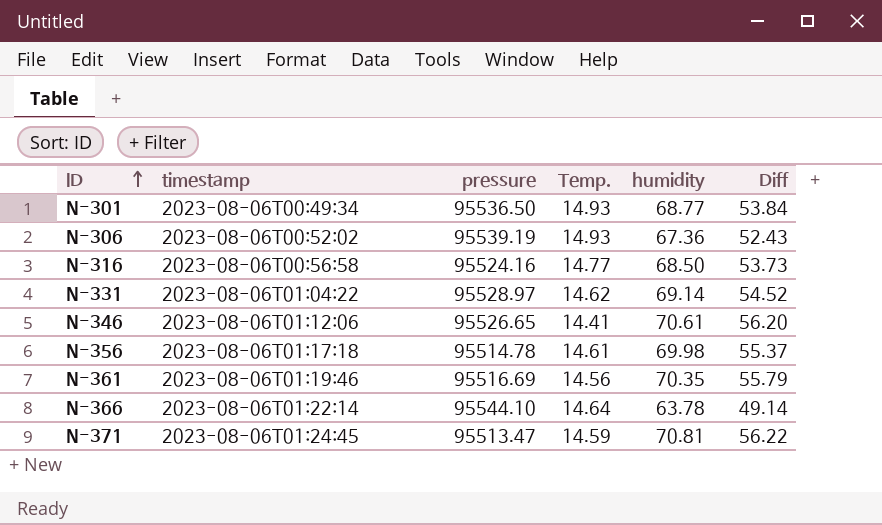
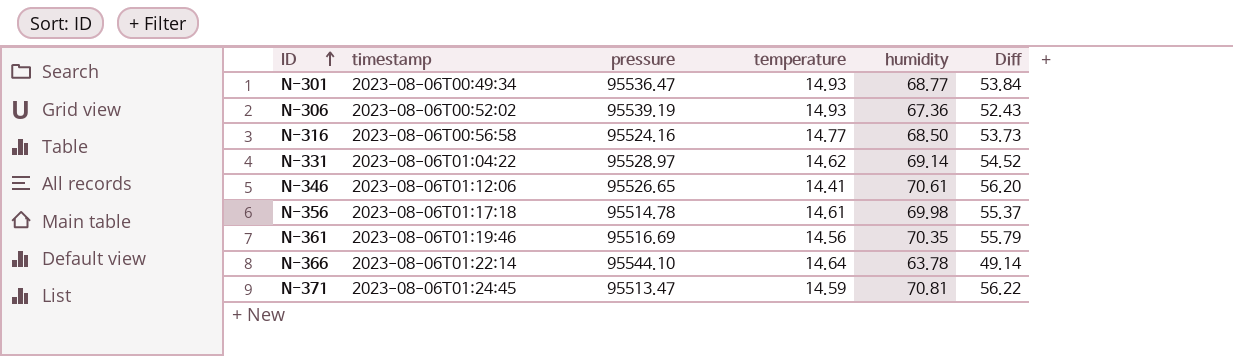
column name: Temp. -> temperature
N-301 | pressure: 95536.50 -> 95536.47

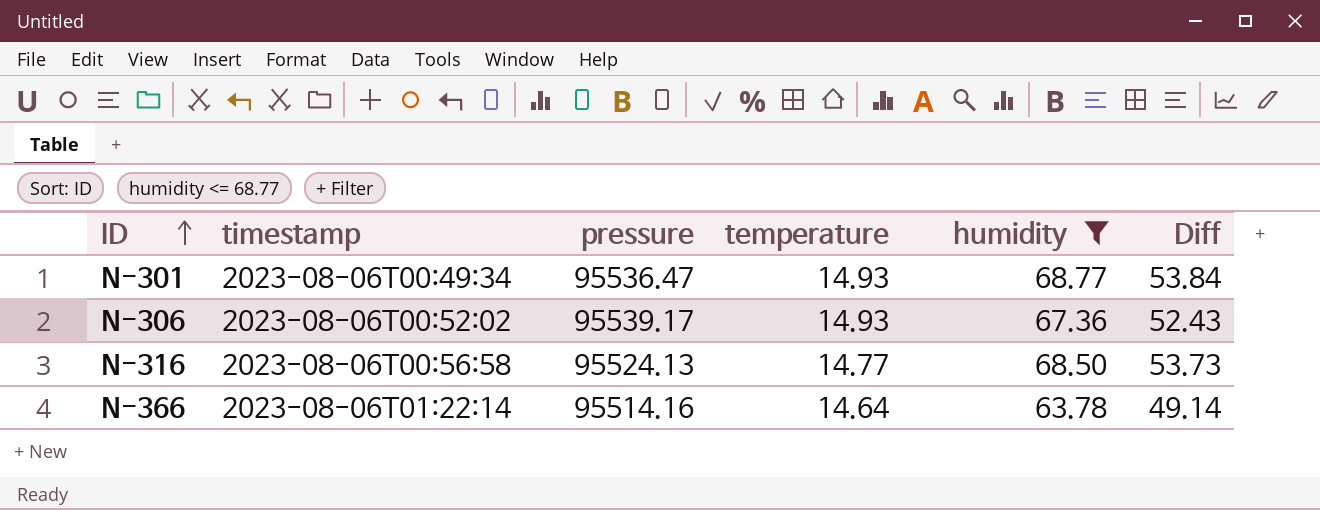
filter: none -> humidity <= 68.77
N-306 | pressure: 95539.19 -> 95539.17
N-316 | pressure: 95524.16 -> 95524.13
N-366 | pressure: 95544.10 -> 95514.16

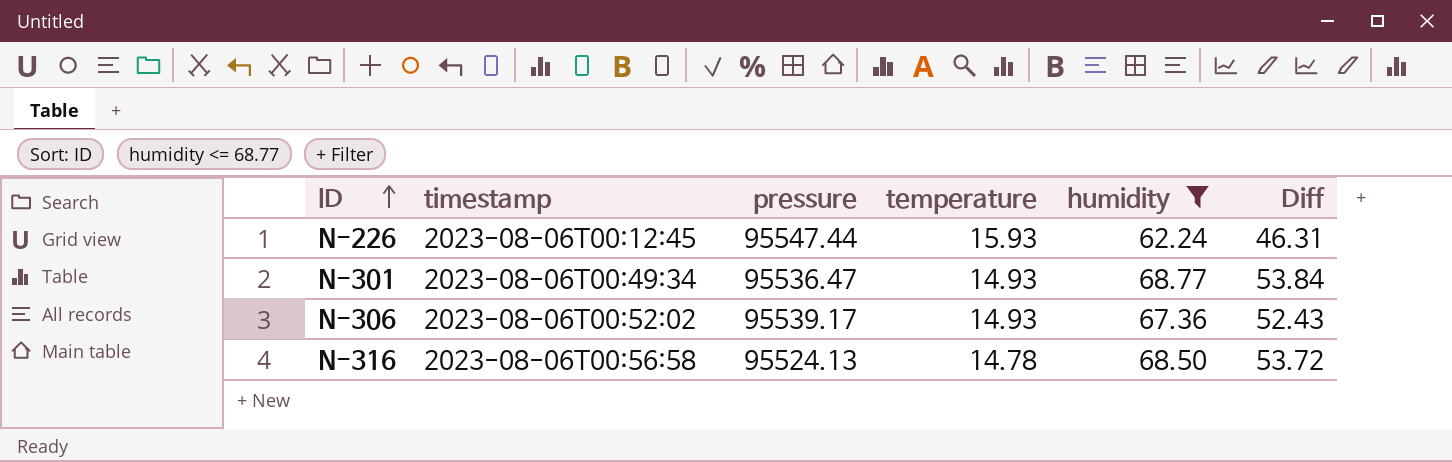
row N-366: 2023-08-06T01:22:14 | 95514.16 | 14.64 | 63.78 | 49.14 -> none
row N-226: none -> 2023-08-06T00:12:45 | 95547.44 | 15.93 | 62.24 | 46.31
N-316 | temperature: 14.77 -> 14.78
N-316 | Diff: 53.73 -> 53.72

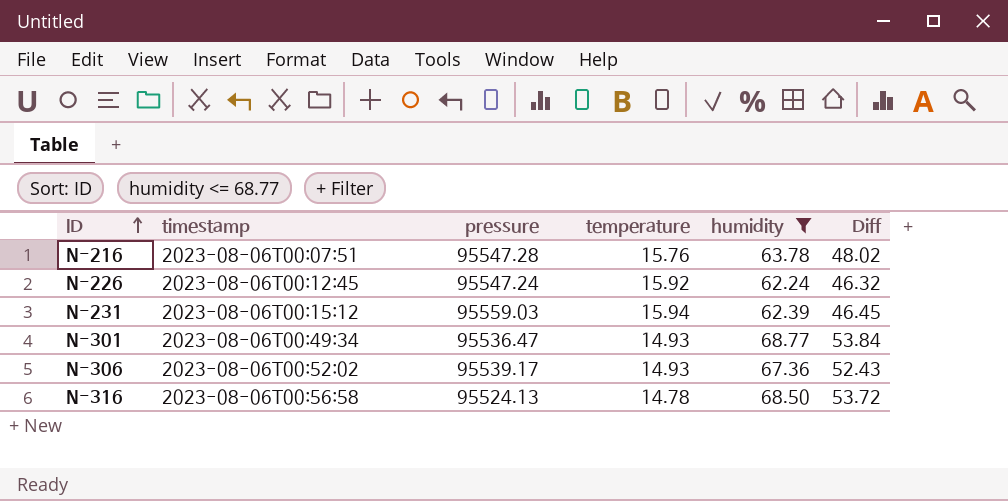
row N-216: none -> 2023-08-06T00:07:51 | 95547.28 | 15.76 | 63.78 | 48.02
N-226 | pressure: 95547.44 -> 95547.24
N-226 | temperature: 15.93 -> 15.92
N-226 | Diff: 46.31 -> 46.32
row N-231: none -> 2023-08-06T00:15:12 | 95559.03 | 15.94 | 62.39 | 46.45

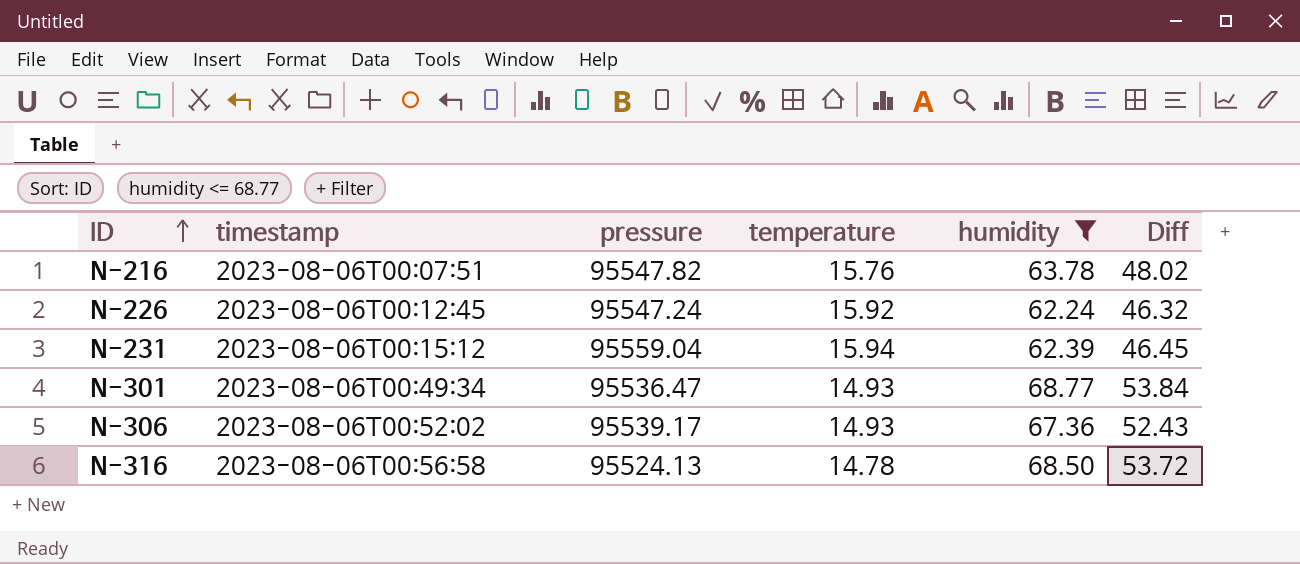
N-216 | pressure: 95547.28 -> 95547.82
N-231 | pressure: 95559.03 -> 95559.04

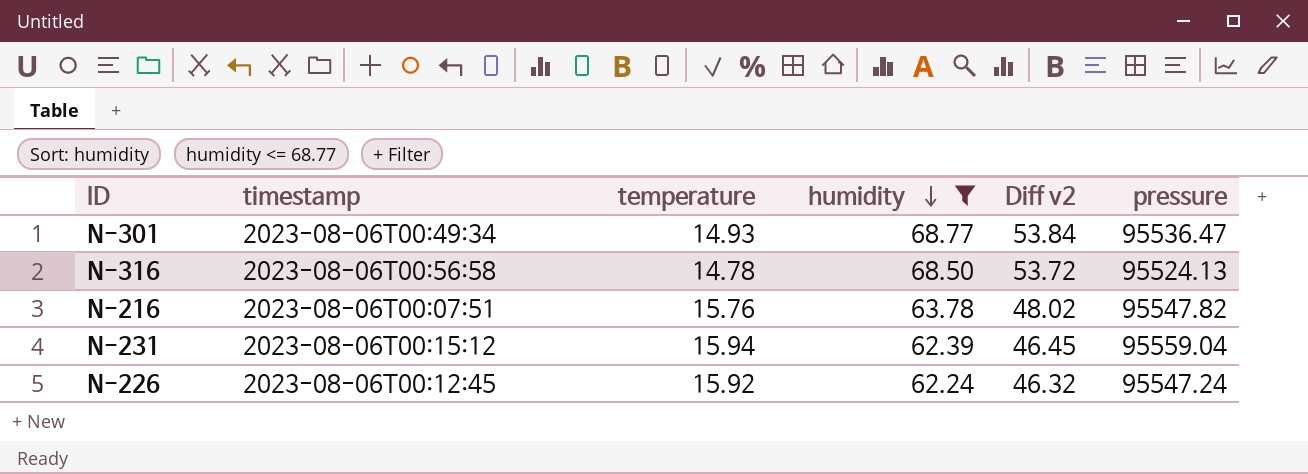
row order: ID ascending -> humidity descending
column name: Diff -> Diff v2
column pressure | position: 3 -> 6
row N-306: 2023-08-06T00:52:02 | 95539.17 | 14.93 | 67.36 | 52.43 -> none

